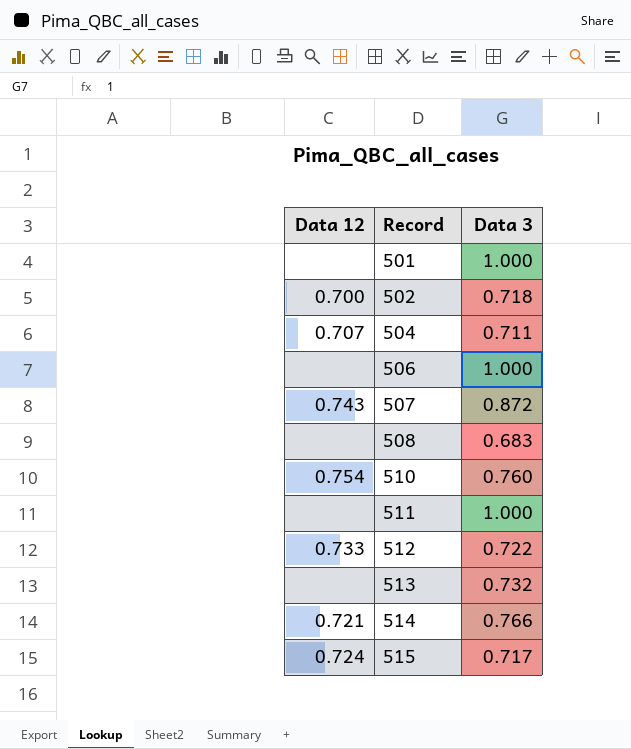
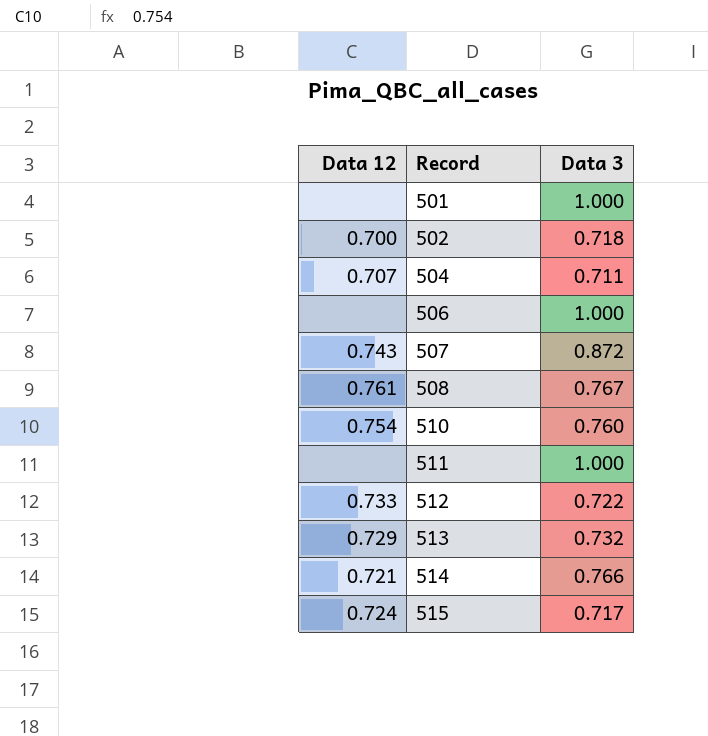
508 | Data 12: none -> 0.761
508 | Data 3: 0.683 -> 0.767
513 | Data 12: none -> 0.729

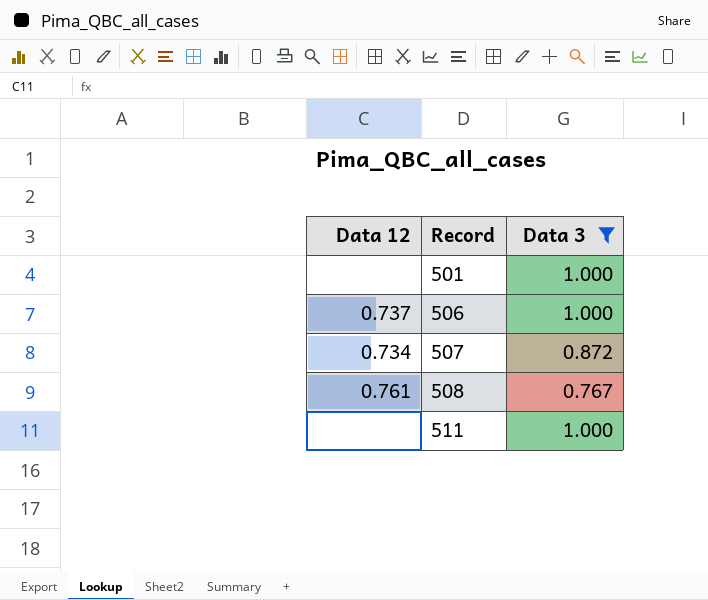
filter: none -> Data 3 >= 0.767
506 | Data 12: none -> 0.737
507 | Data 12: 0.743 -> 0.734

